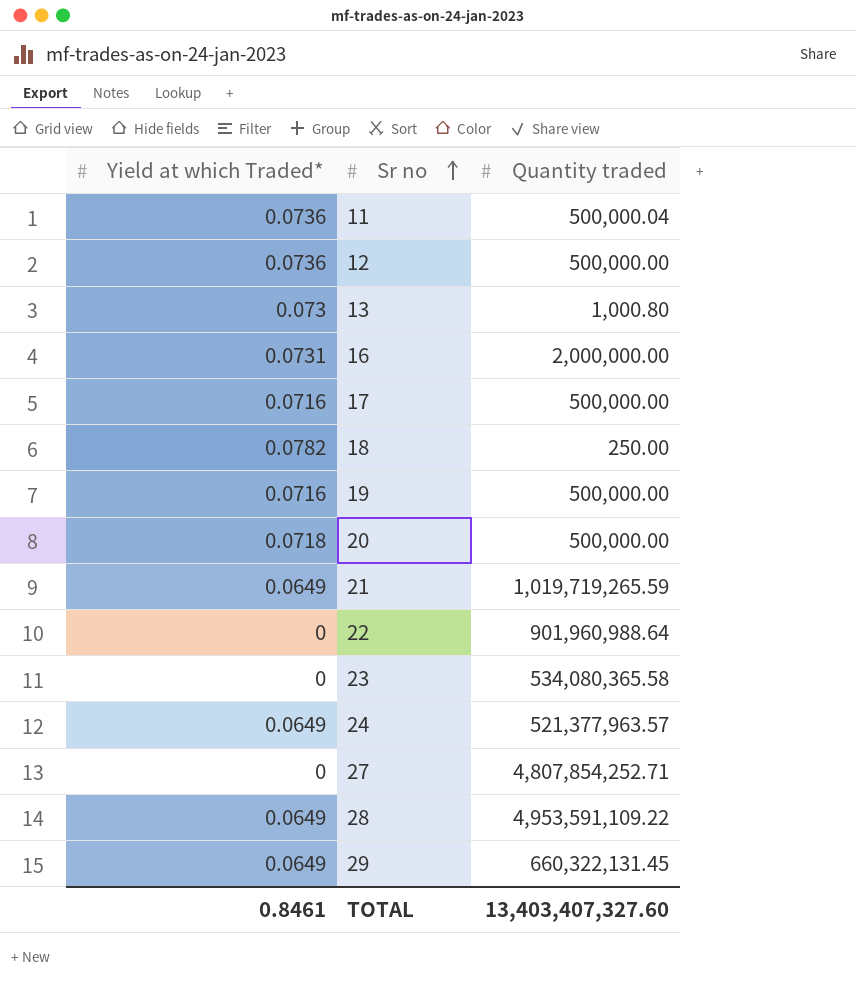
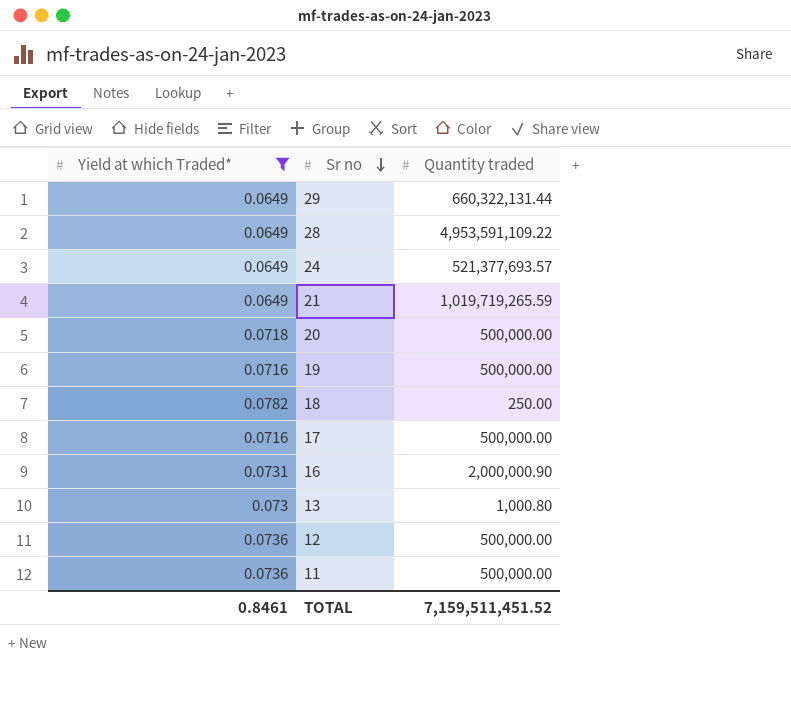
filter: none -> Yield at which Traded* != 0
row order: Sr no ascending -> Sr no descending
29 | Quantity traded: 660,322,131.45 -> 660,322,131.44
24 | Quantity traded: 521,377,963.57 -> 521,377,693.57
16 | Quantity traded: 2,000,000.00 -> 2,000,000.90
11 | Quantity traded: 500,000.04 -> 500,000.00
TOTAL | Quantity traded: 13,403,407,327.60 -> 7,159,511,451.52

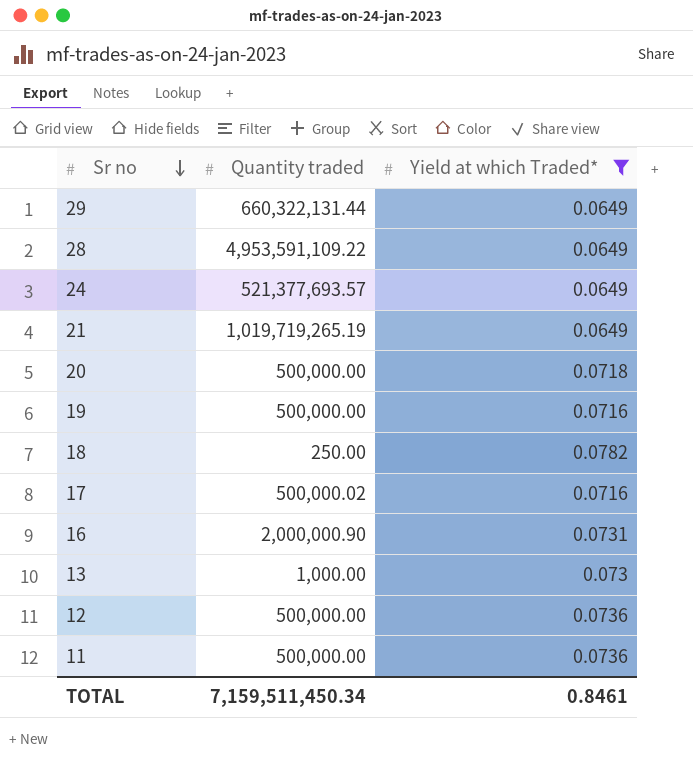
column Yield at which Traded* | position: 1 -> 3
21 | Quantity traded: 1,019,719,265.59 -> 1,019,719,265.19
17 | Quantity traded: 500,000.00 -> 500,000.02
13 | Quantity traded: 1,000.80 -> 1,000.00
TOTAL | Quantity traded: 7,159,511,451.52 -> 7,159,511,450.34

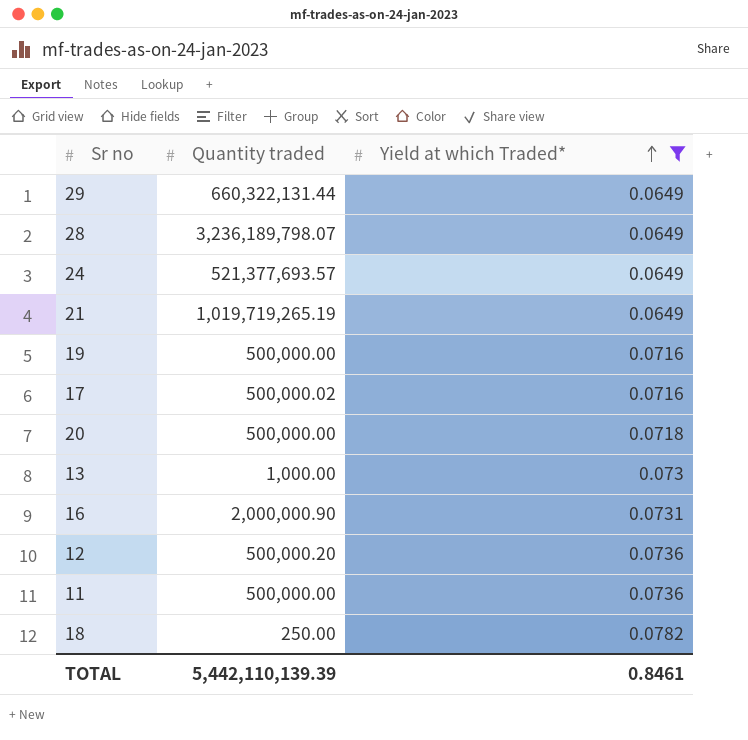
row order: Sr no descending -> Yield at which Traded* ascending
28 | Quantity traded: 4,953,591,109.22 -> 3,236,189,798.07
12 | Quantity traded: 500,000.00 -> 500,000.20
TOTAL | Quantity traded: 7,159,511,450.34 -> 5,442,110,139.39

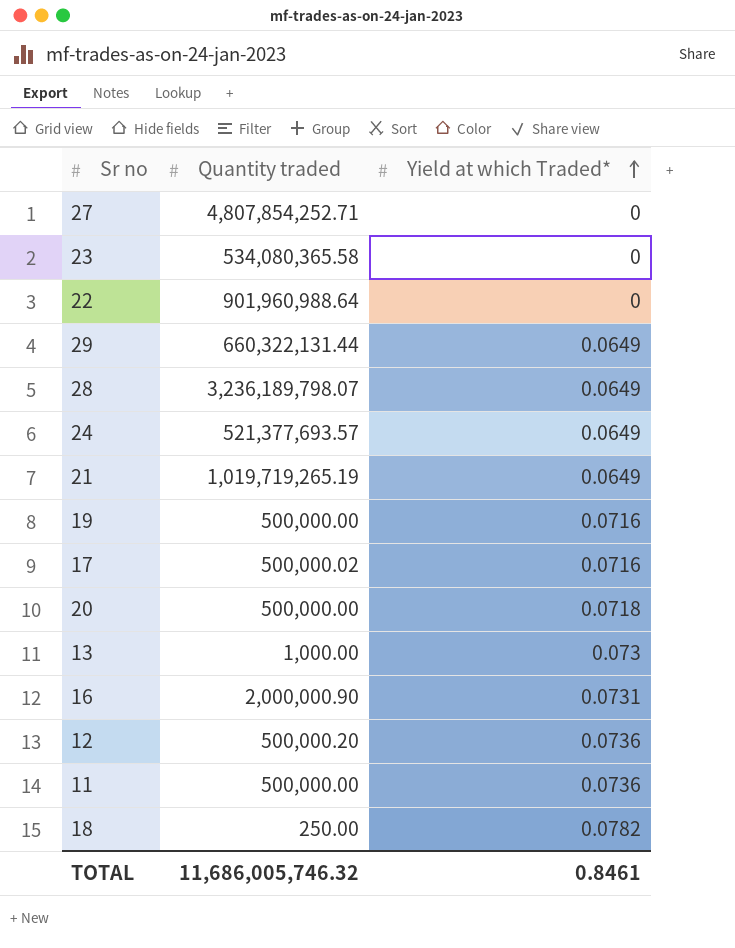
filter: Yield at which Traded* != 0 -> none
TOTAL | Quantity traded: 5,442,110,139.39 -> 11,686,005,746.32

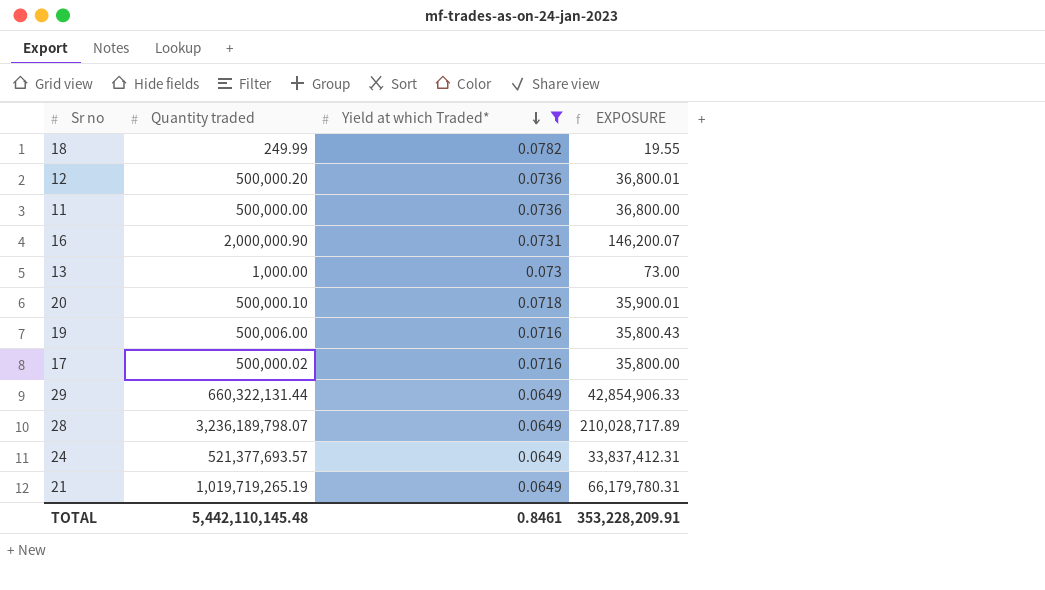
filter: none -> Yield at which Traded* != 0
row order: Yield at which Traded* ascending -> Yield at which Traded* descending
column EXPOSURE | formula: none -> [Quantity traded] * [Yield at which Traded*]
18 | Quantity traded: 250.00 -> 249.99
20 | Quantity traded: 500,000.00 -> 500,000.10
19 | Quantity traded: 500,000.00 -> 500,006.00
TOTAL | Quantity traded: 11,686,005,746.32 -> 5,442,110,145.48

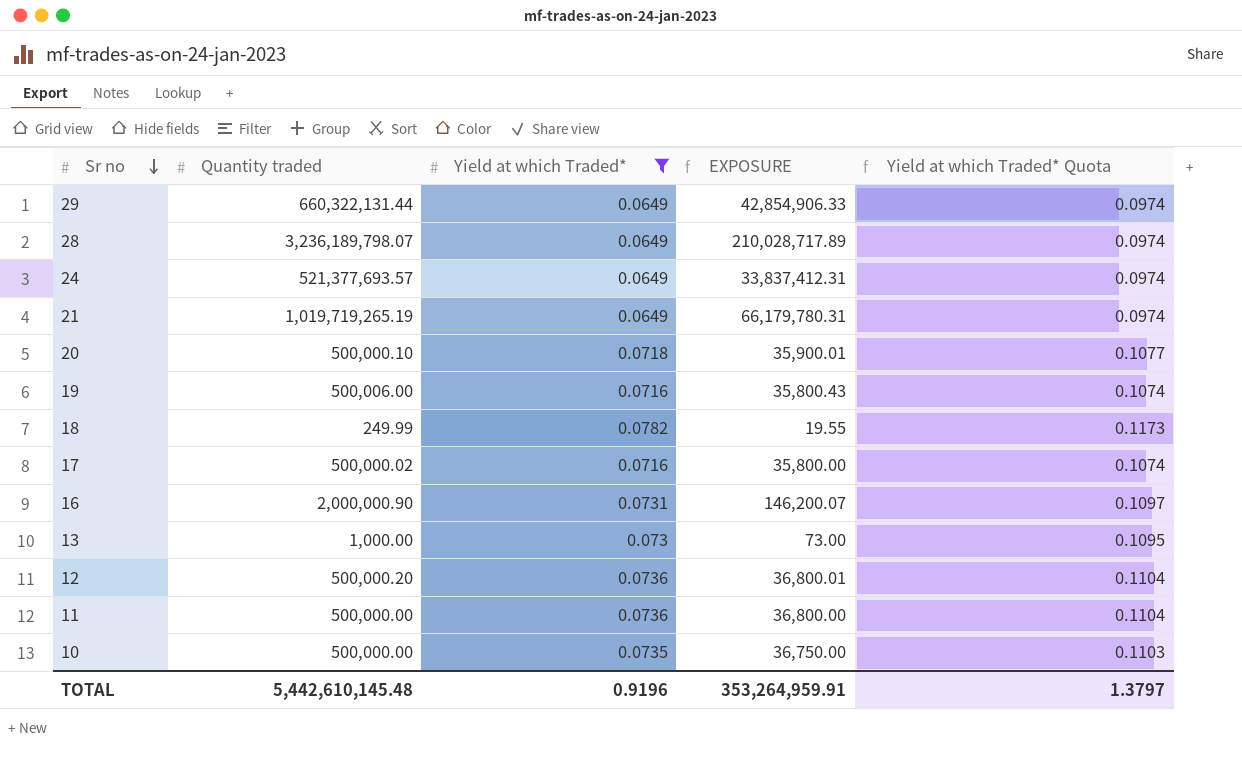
row order: Yield at which Traded* descending -> Sr no descending
column Yield at which Traded* Quota | formula: none -> [Yield at which Traded*] * 1.5
row 10: none -> 500,000.00 | 0.0735 | 36,750.00 | 0.1103
TOTAL | Quantity traded: 5,442,110,145.48 -> 5,442,610,145.48
TOTAL | Yield at which Traded*: 0.8461 -> 0.9196
TOTAL | EXPOSURE: 353,228,209.91 -> 353,264,959.91

